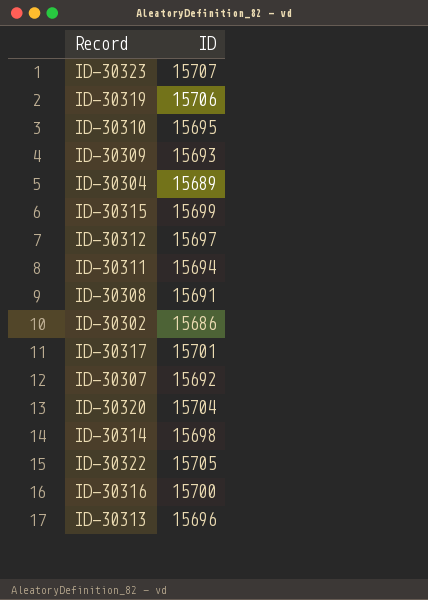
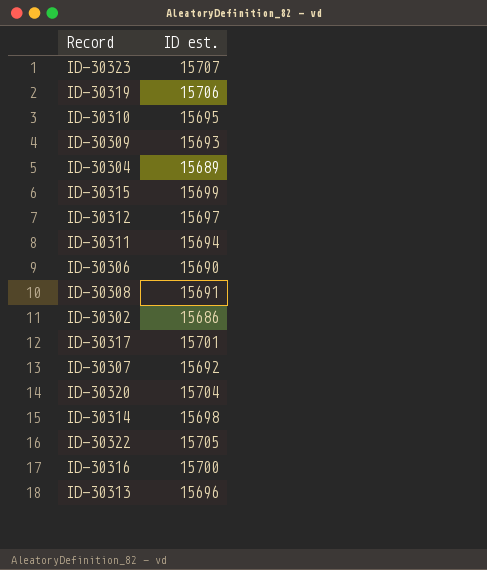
column name: ID -> ID est.
row ID-30306: none -> 15690

